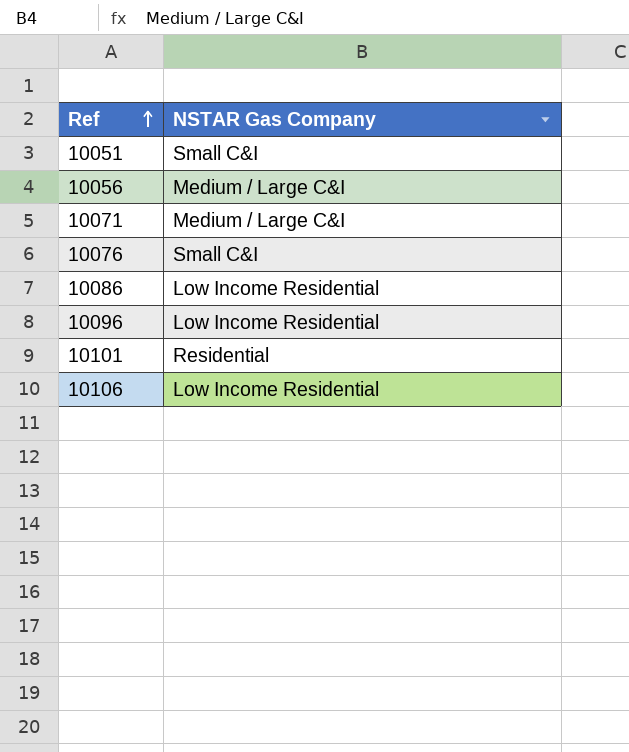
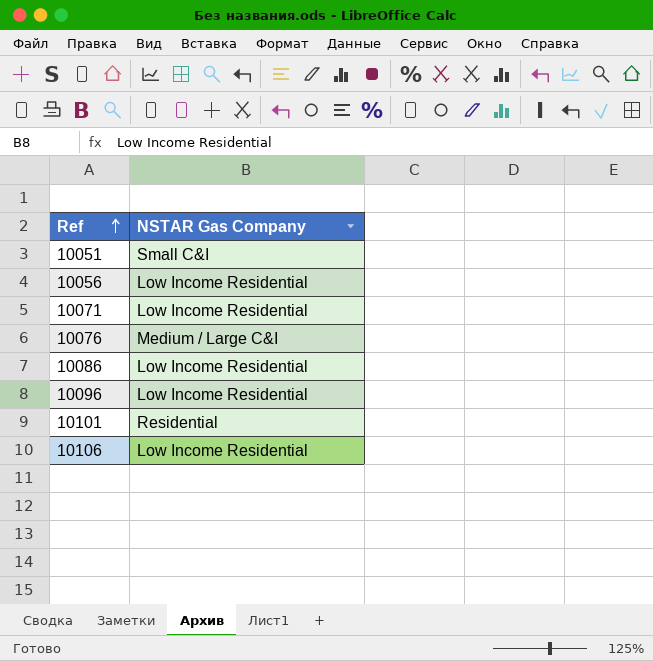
10056 | NSTAR Gas Company: Medium / Large C&I -> Low Income Residential
10071 | NSTAR Gas Company: Medium / Large C&I -> Low Income Residential
10076 | NSTAR Gas Company: Small C&I -> Medium / Large C&I

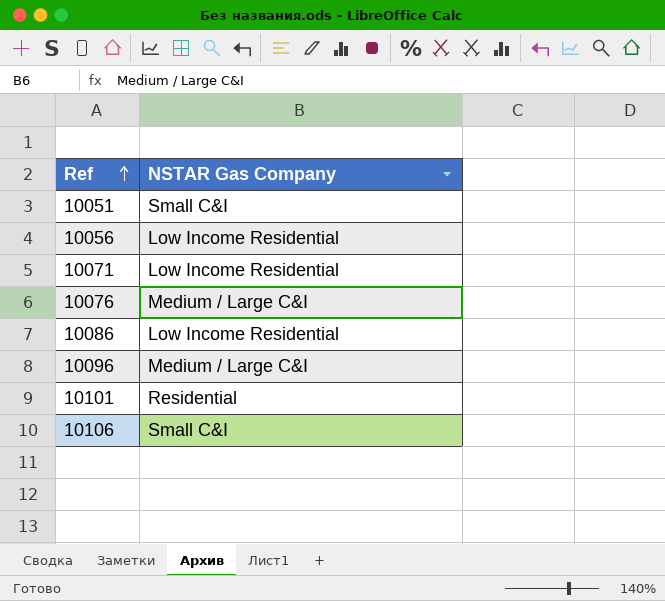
10096 | NSTAR Gas Company: Low Income Residential -> Medium / Large C&I
10106 | NSTAR Gas Company: Low Income Residential -> Small C&I

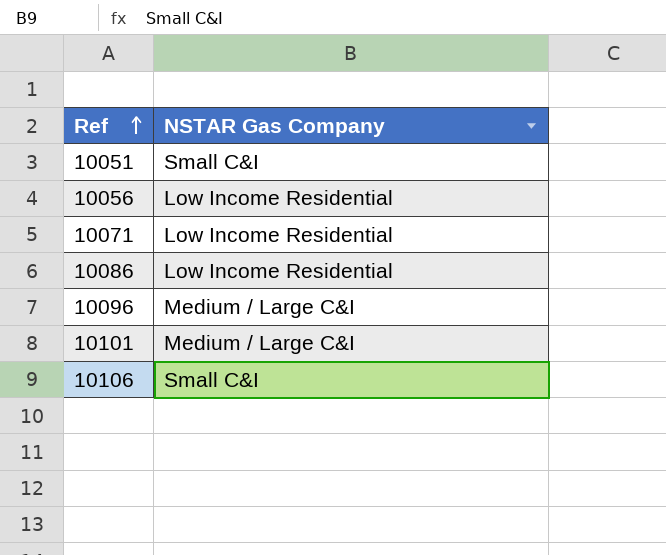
row 10076: Medium / Large C&I -> none
10101 | NSTAR Gas Company: Residential -> Medium / Large C&I

